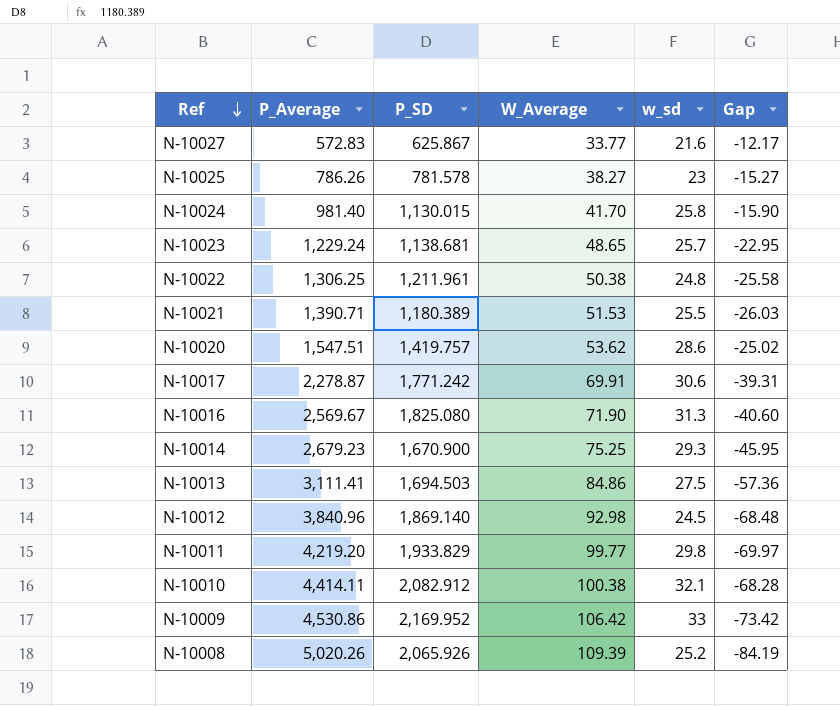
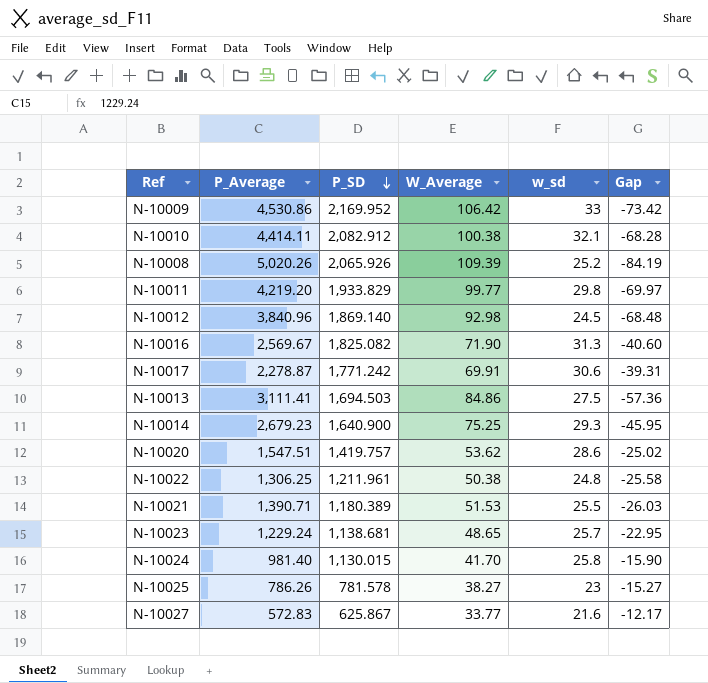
row order: Ref descending -> P_SD descending
N-10016 | P_SD: 1,825.080 -> 1,825.082
N-10014 | P_SD: 1,670.900 -> 1,640.900

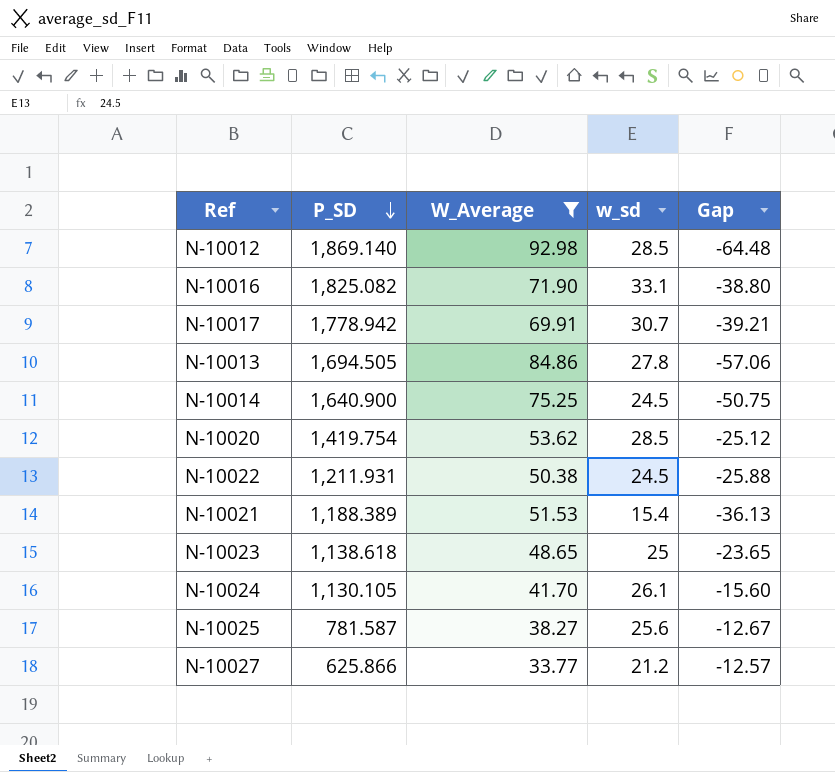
filter: none -> W_Average <= 92.98
column P_Average | position: 2 -> none
N-10012 | w_sd: 24.5 -> 28.5
N-10012 | Gap: -68.48 -> -64.48
N-10016 | w_sd: 31.3 -> 33.1
N-10016 | Gap: -40.60 -> -38.80
N-10017 | P_SD: 1,771.242 -> 1,778.942
N-10017 | w_sd: 30.6 -> 30.7
N-10017 | Gap: -39.31 -> -39.21
N-10013 | P_SD: 1,694.503 -> 1,694.505
N-10013 | w_sd: 27.5 -> 27.8
N-10013 | Gap: -57.36 -> -57.06
N-10014 | w_sd: 29.3 -> 24.5
N-10014 | Gap: -45.95 -> -50.75
N-10020 | P_SD: 1,419.757 -> 1,419.754
N-10020 | w_sd: 28.6 -> 28.5
N-10020 | Gap: -25.02 -> -25.12
N-10022 | P_SD: 1,211.961 -> 1,211.931
N-10022 | w_sd: 24.8 -> 24.5
N-10022 | Gap: -25.58 -> -25.88
N-10021 | P_SD: 1,180.389 -> 1,188.389
N-10021 | w_sd: 25.5 -> 15.4
N-10021 | Gap: -26.03 -> -36.13
N-10023 | P_SD: 1,138.681 -> 1,138.618
N-10023 | w_sd: 25.7 -> 25
N-10023 | Gap: -22.95 -> -23.65
N-10024 | P_SD: 1,130.015 -> 1,130.105
N-10024 | w_sd: 25.8 -> 26.1
N-10024 | Gap: -15.90 -> -15.60
N-10025 | P_SD: 781.578 -> 781.587
N-10025 | w_sd: 23 -> 25.6
N-10025 | Gap: -15.27 -> -12.67
N-10027 | P_SD: 625.867 -> 625.866
N-10027 | w_sd: 21.6 -> 21.2
N-10027 | Gap: -12.17 -> -12.57

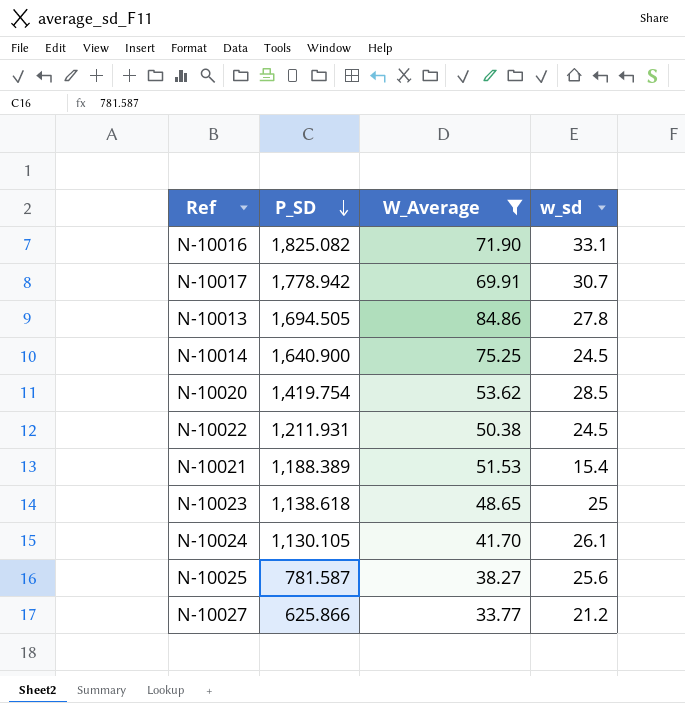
column Gap | formula: [w_sd] - [W_Average] -> none
row N-10012: 1,869.140 | 92.98 | 28.5 | -64.48 -> none

